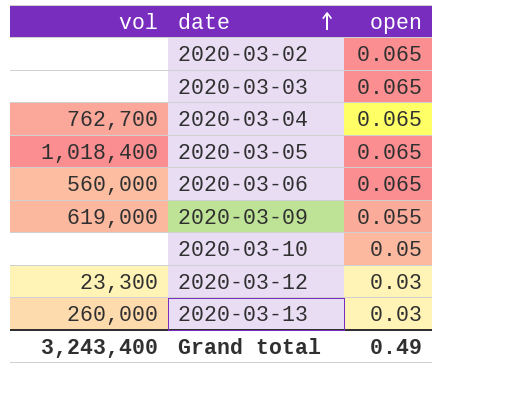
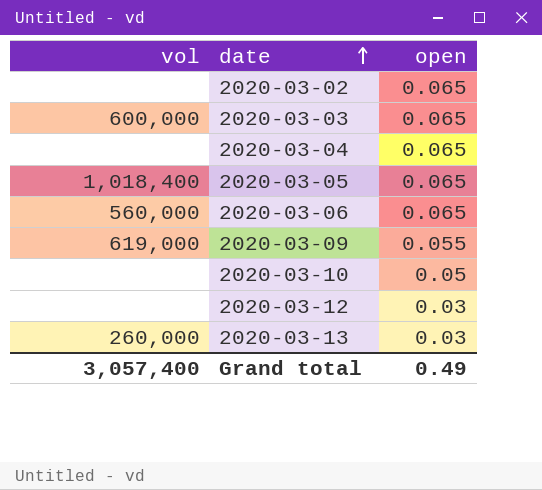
2020-03-03 | vol: none -> 600,000
2020-03-04 | vol: 762,700 -> none
2020-03-12 | vol: 23,300 -> none
Grand total | vol: 3,243,400 -> 3,057,400

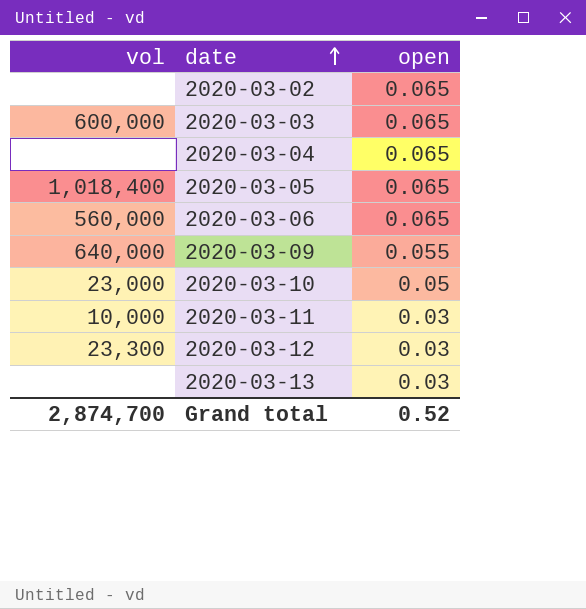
2020-03-09 | vol: 619,000 -> 640,000
2020-03-10 | vol: none -> 23,000
row 2020-03-11: none -> 10,000 | 0.03
2020-03-12 | vol: none -> 23,300
2020-03-13 | vol: 260,000 -> none
Grand total | vol: 3,057,400 -> 2,874,700
Grand total | open: 0.49 -> 0.52

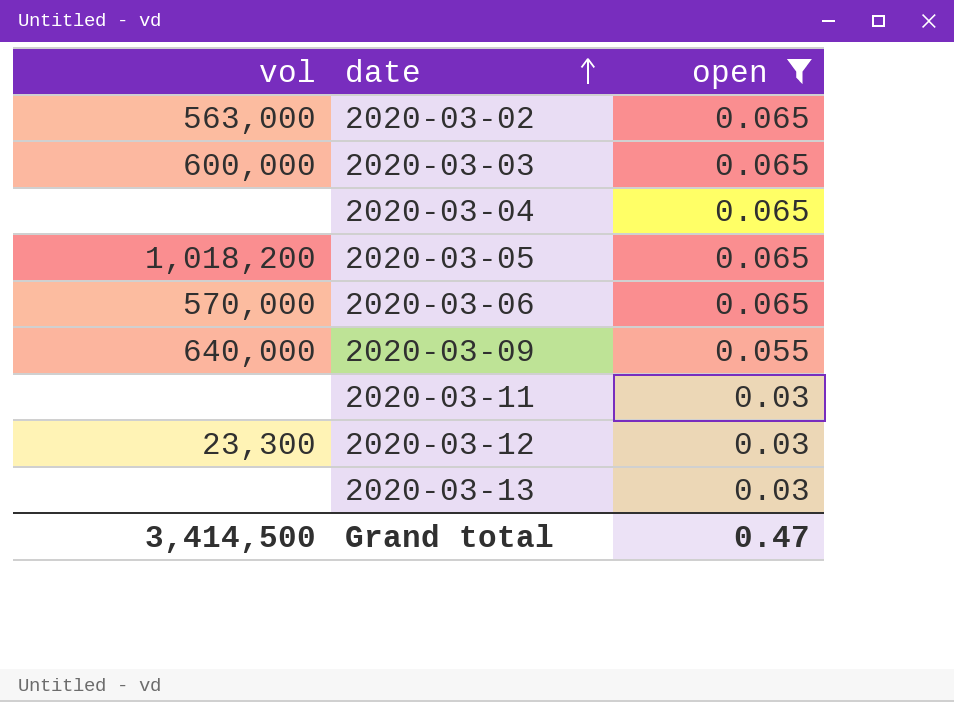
filter: none -> open != 0.05
2020-03-02 | vol: none -> 563,000
2020-03-05 | vol: 1,018,400 -> 1,018,200
2020-03-06 | vol: 560,000 -> 570,000
2020-03-11 | vol: 10,000 -> none
Grand total | vol: 2,874,700 -> 3,414,500
Grand total | open: 0.52 -> 0.47

